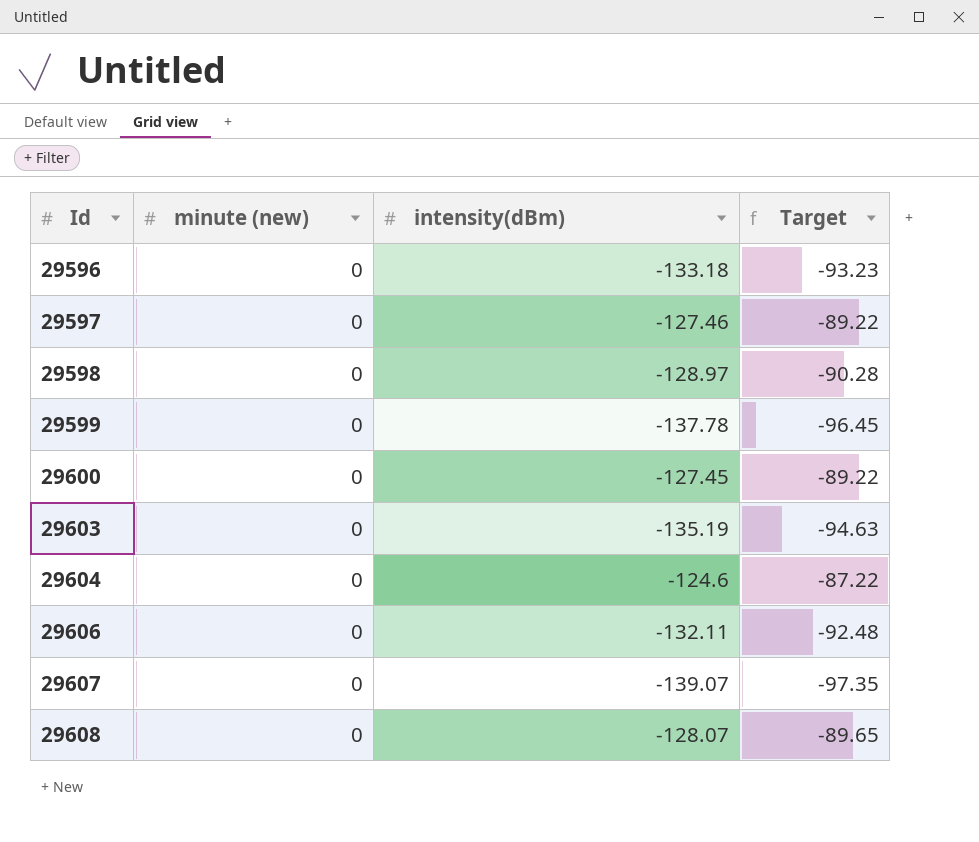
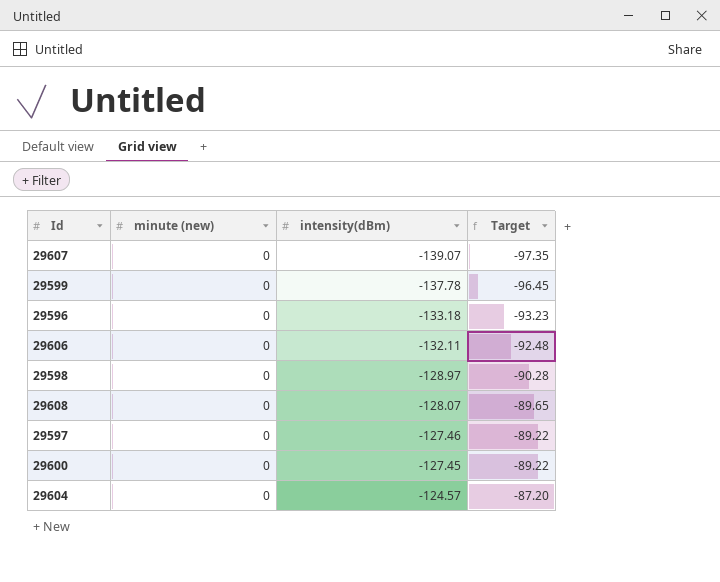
row order: Id ascending -> intensity(dBm) ascending
row 29603: 0 | -135.19 | -94.63 -> none
29604 | intensity(dBm): -124.6 -> -124.57
29604 | Target: -87.22 -> -87.20

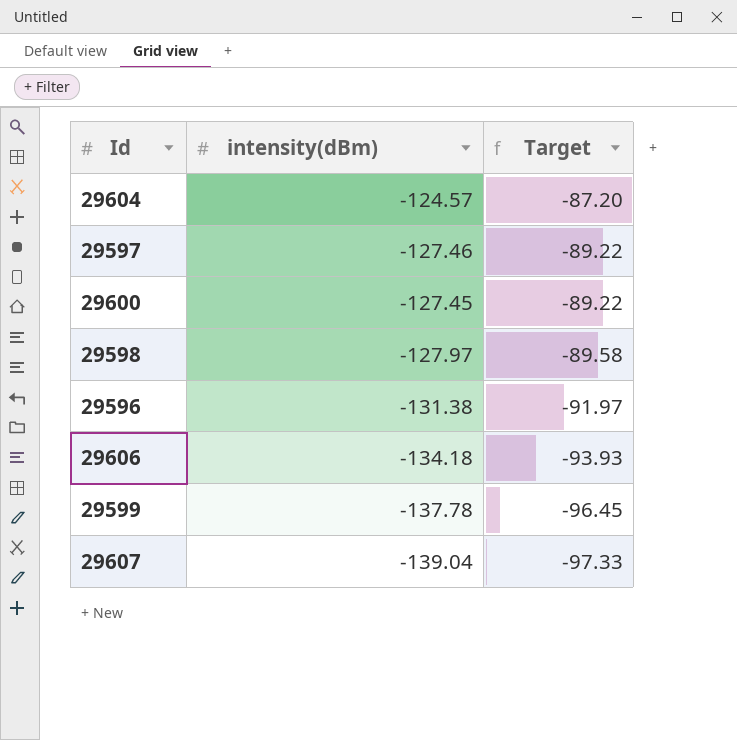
row order: intensity(dBm) ascending -> Target descending
column minute (new) | position: 2 -> none
row 29608: 0 | -128.07 | -89.65 -> none
29598 | intensity(dBm): -128.97 -> -127.97
29598 | Target: -90.28 -> -89.58
29596 | intensity(dBm): -133.18 -> -131.38
29596 | Target: -93.23 -> -91.97
29606 | intensity(dBm): -132.11 -> -134.18
29606 | Target: -92.48 -> -93.93
29607 | intensity(dBm): -139.07 -> -139.04
29607 | Target: -97.35 -> -97.33

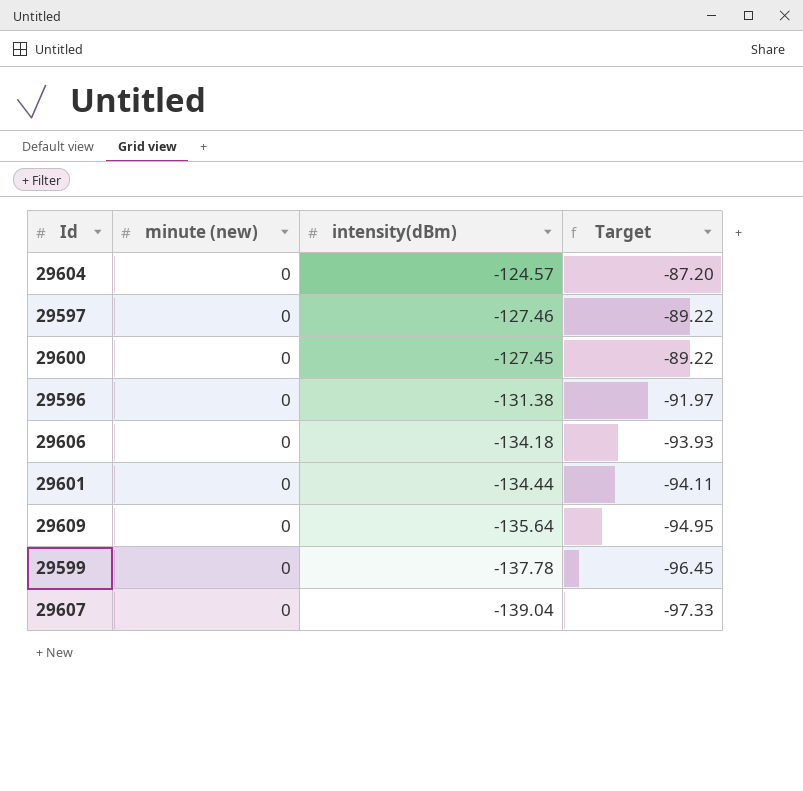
column minute (new) | position: none -> 2
row 29598: -127.97 | -89.58 -> none
row 29601: none -> 0 | -134.44 | -94.11
row 29609: none -> 0 | -135.64 | -94.95

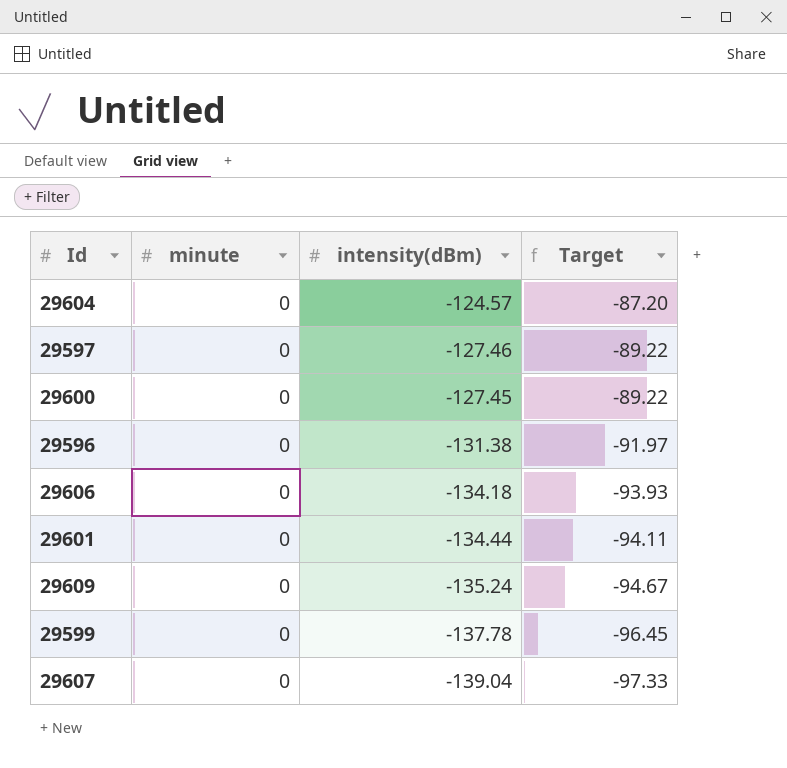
column name: minute (new) -> minute
29609 | intensity(dBm): -135.64 -> -135.24
29609 | Target: -94.95 -> -94.67

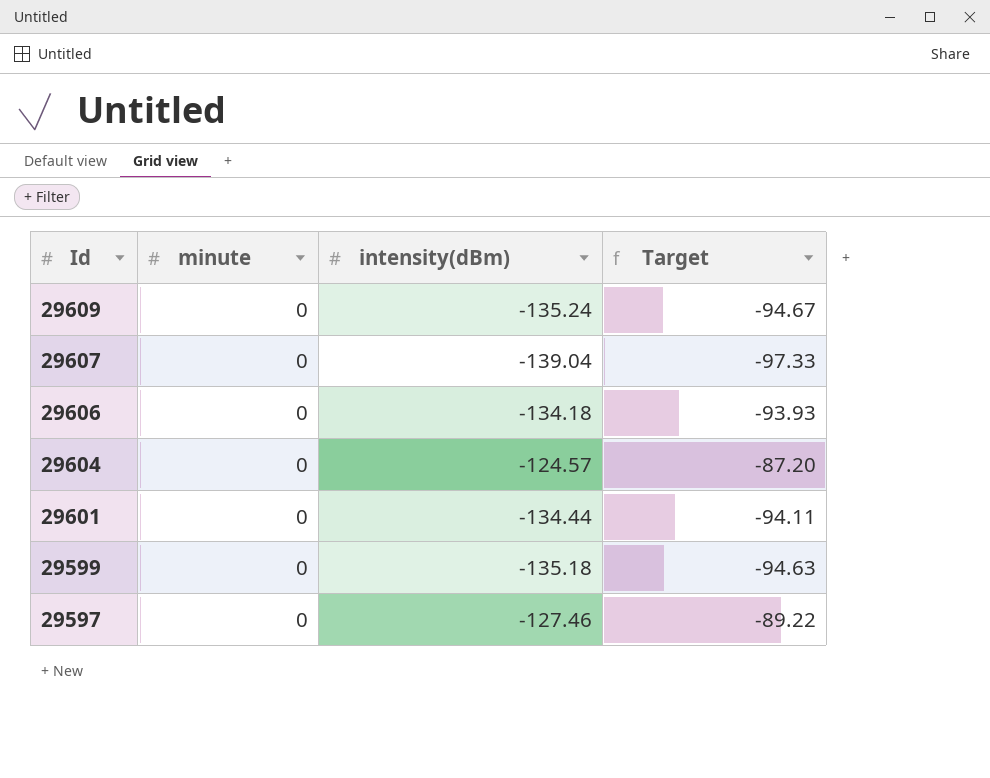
row order: Target descending -> Id descending
row 29600: 0 | -127.45 | -89.22 -> none
row 29596: 0 | -131.38 | -91.97 -> none
29599 | intensity(dBm): -137.78 -> -135.18
29599 | Target: -96.45 -> -94.63

